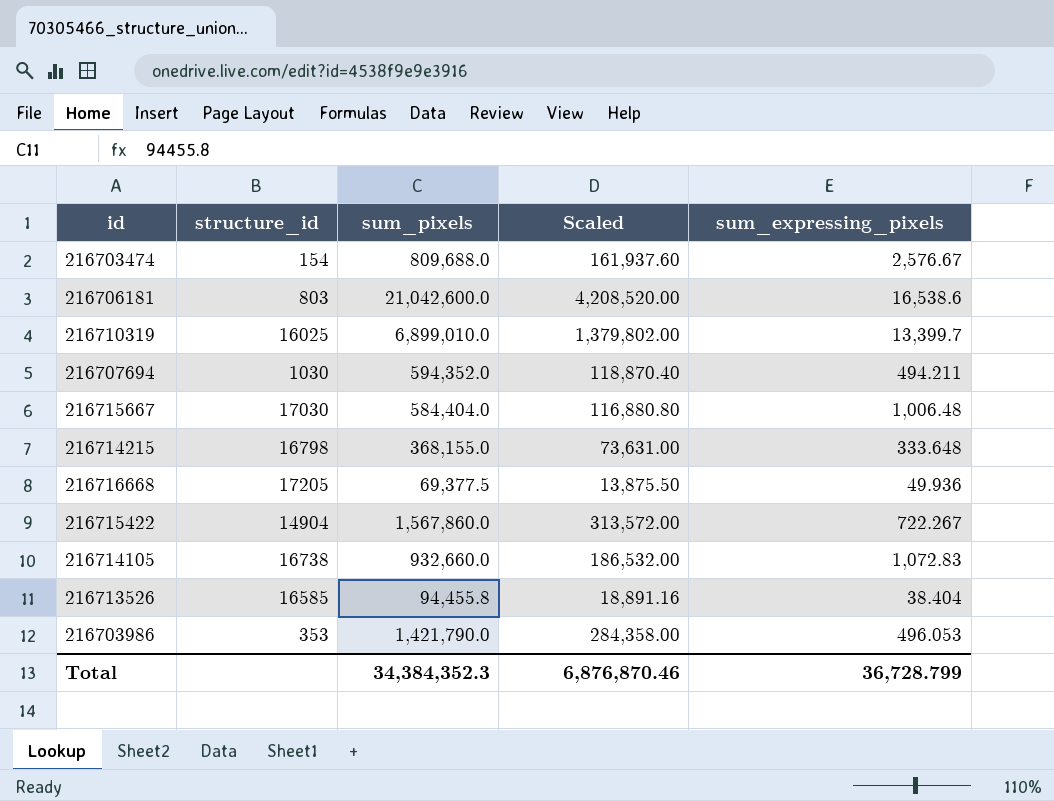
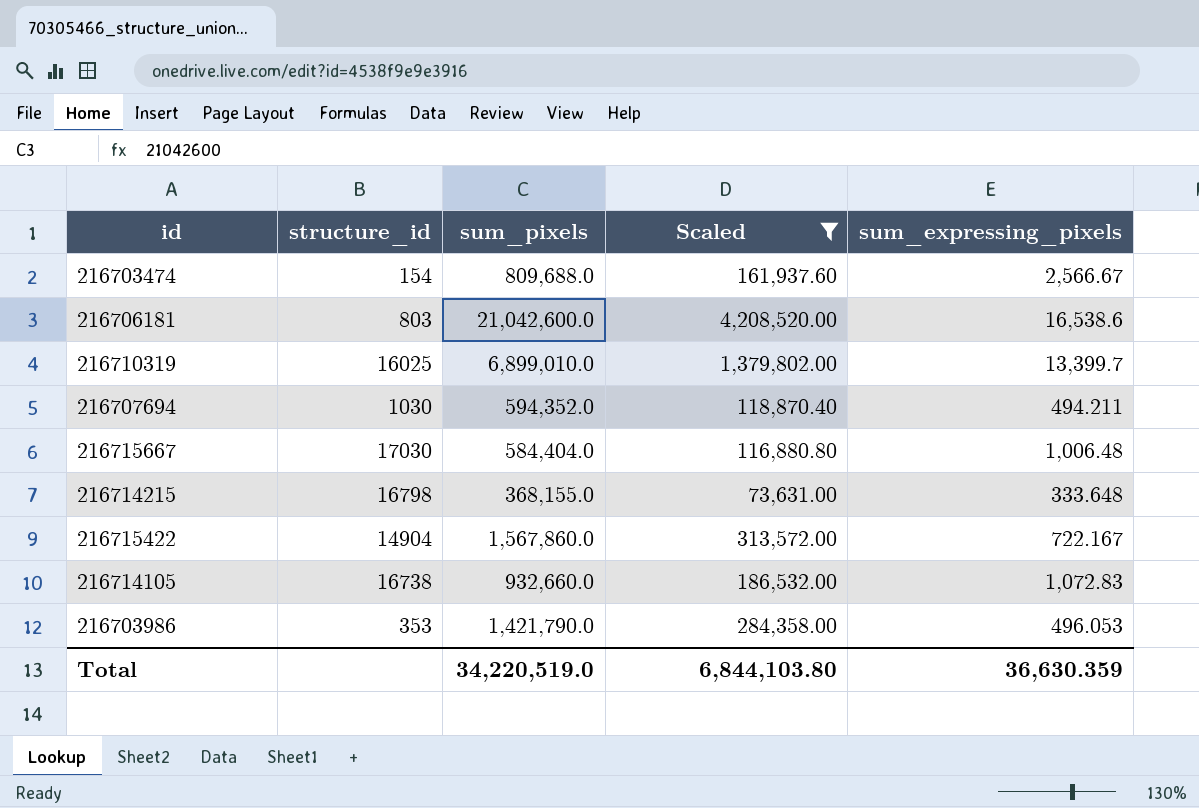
filter: none -> Scaled >= 73,631.00
216703474 | sum_expressing_pixels: 2,576.67 -> 2,566.67
216715422 | sum_expressing_pixels: 722.267 -> 722.167
Total | sum_pixels: 34,384,352.3 -> 34,220,519.0
Total | Scaled: 6,876,870.46 -> 6,844,103.80
Total | sum_expressing_pixels: 36,728.799 -> 36,630.359

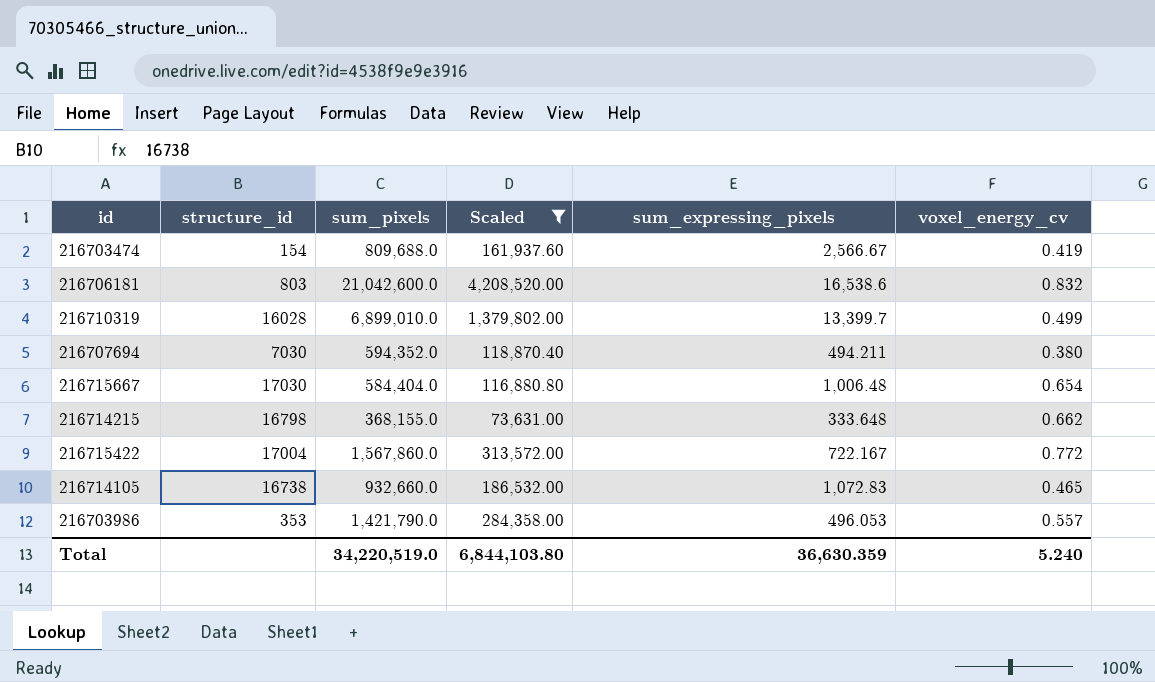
column voxel_energy_cv | position: none -> 6
216710319 | structure_id: 16025 -> 16028
216707694 | structure_id: 1030 -> 7030
216715422 | structure_id: 14904 -> 17004

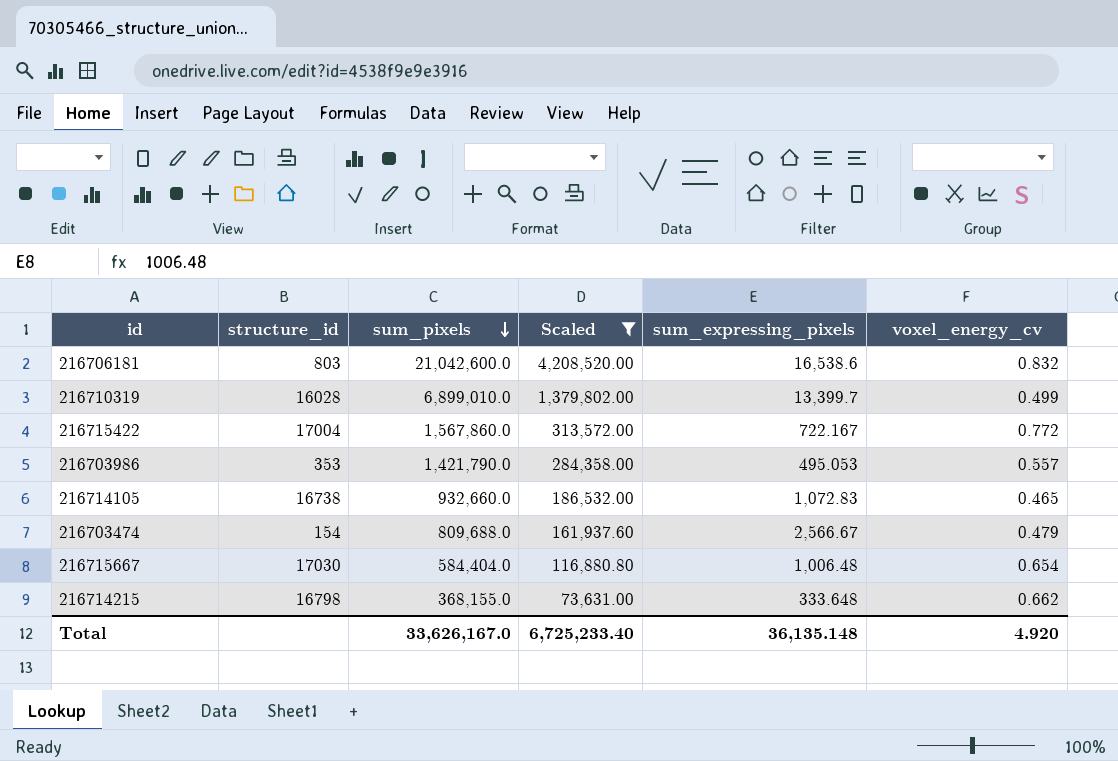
row order: none -> sum_pixels descending
row 216707694: 7030 | 594,352.0 | 118,870.40 | 494.211 | 0.380 -> none
216703986 | sum_expressing_pixels: 496.053 -> 495.053
216703474 | voxel_energy_cv: 0.419 -> 0.479
Total | sum_pixels: 34,220,519.0 -> 33,626,167.0
Total | Scaled: 6,844,103.80 -> 6,725,233.40
Total | sum_expressing_pixels: 36,630.359 -> 36,135.148
Total | voxel_energy_cv: 5.240 -> 4.920

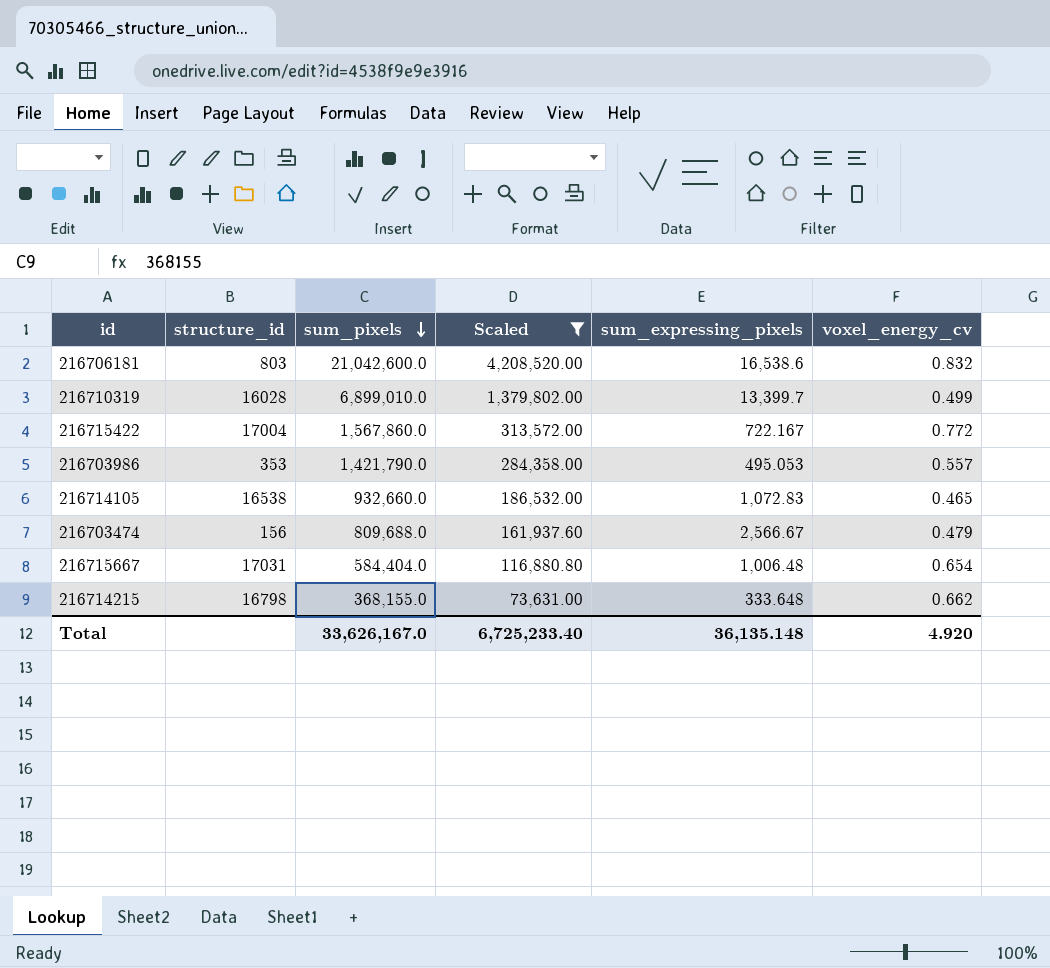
216714105 | structure_id: 16738 -> 16538
216703474 | structure_id: 154 -> 156
216715667 | structure_id: 17030 -> 17031

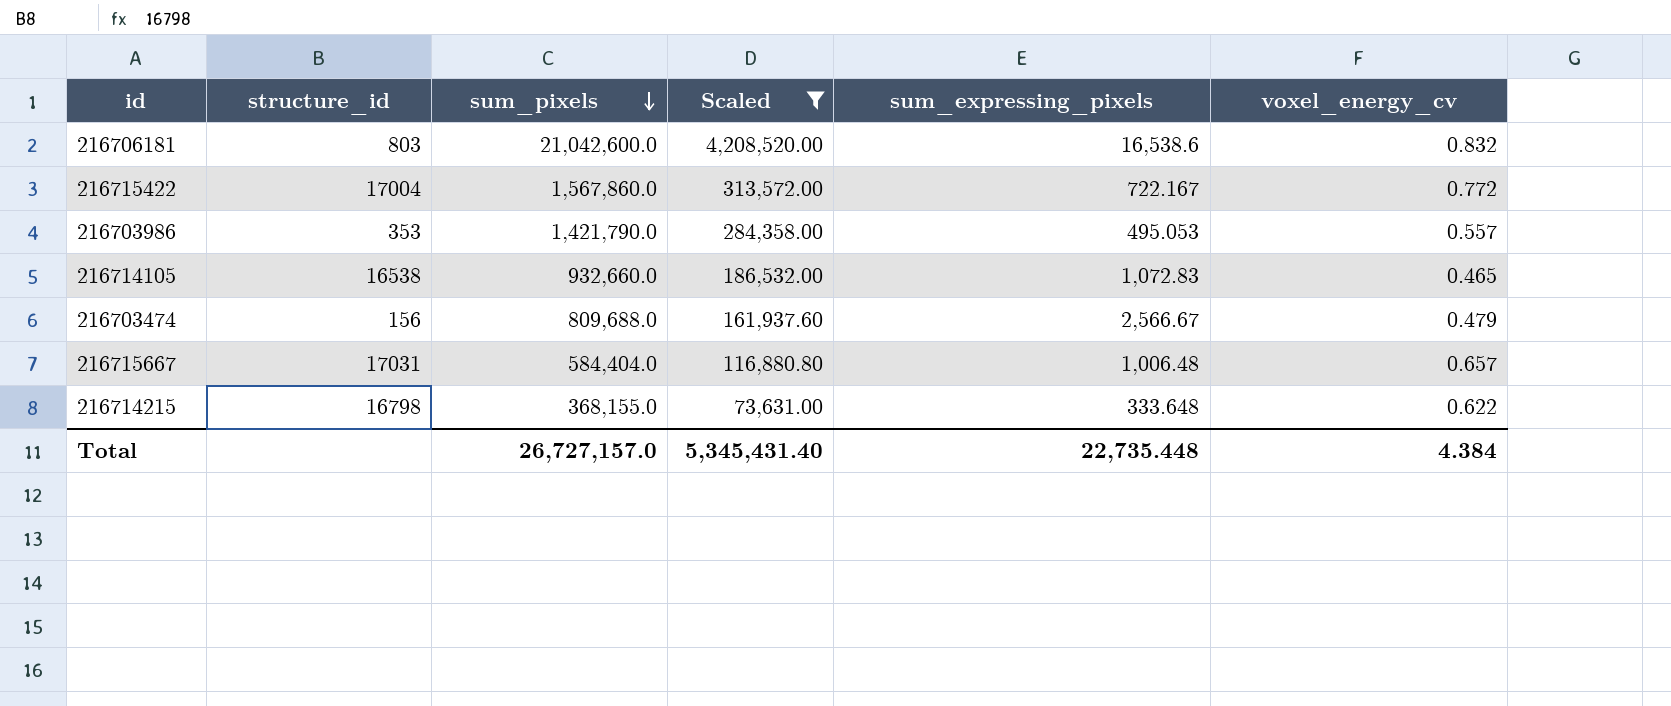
row 216710319: 16028 | 6,899,010.0 | 1,379,802.00 | 13,399.7 | 0.499 -> none
216715667 | voxel_energy_cv: 0.654 -> 0.657
216714215 | voxel_energy_cv: 0.662 -> 0.622
Total | sum_pixels: 33,626,167.0 -> 26,727,157.0
Total | Scaled: 6,725,233.40 -> 5,345,431.40
Total | sum_expressing_pixels: 36,135.148 -> 22,735.448
Total | voxel_energy_cv: 4.920 -> 4.384

